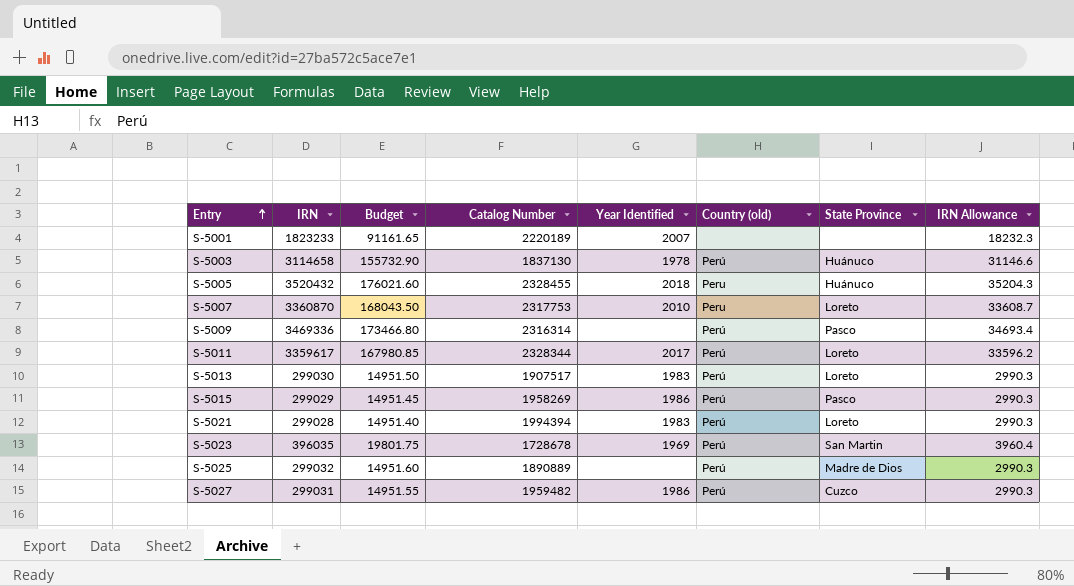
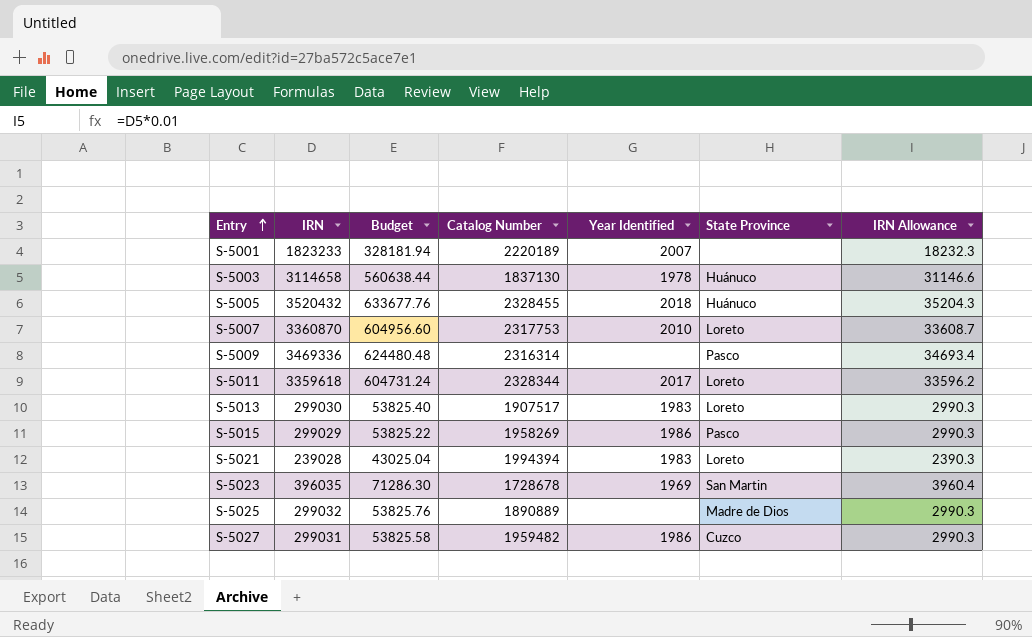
column Country (old) | position: 6 -> none
column Budget | formula: [IRN] * 0.05 -> [IRN] * 0.18
S-5011 | IRN: 3359617 -> 3359618
S-5021 | IRN: 299028 -> 239028
S-5021 | IRN Allowance: 2990.3 -> 2390.3

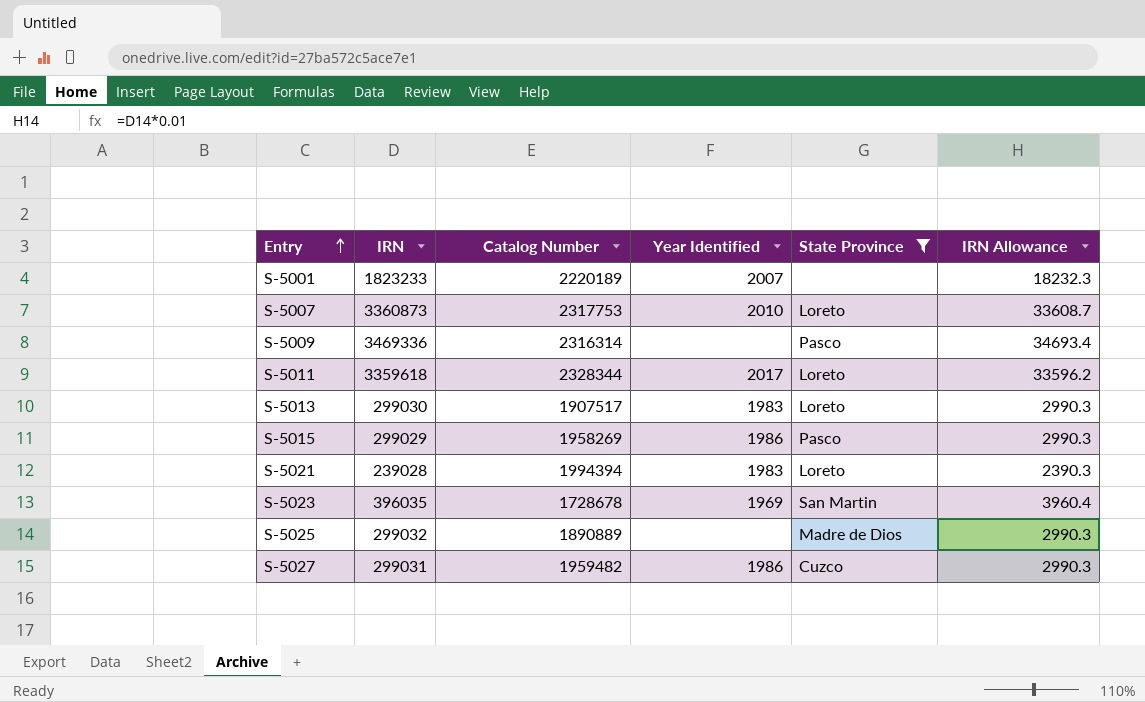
filter: none -> State Province != Huánuco
column Budget | formula: [IRN] * 0.18 -> none
S-5007 | IRN: 3360870 -> 3360873

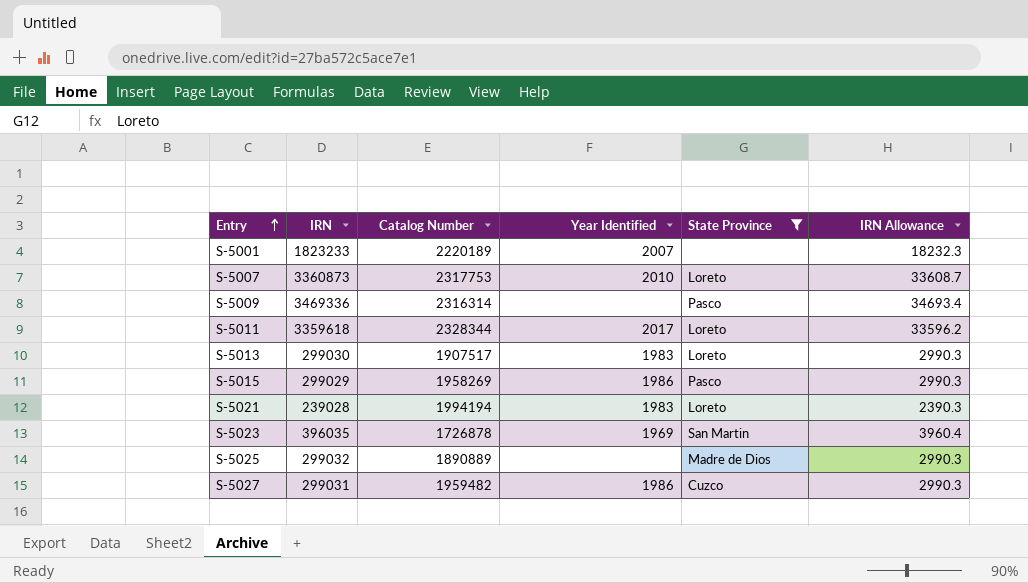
S-5021 | Catalog Number: 1994394 -> 1994194
S-5023 | Catalog Number: 1728678 -> 1726878

